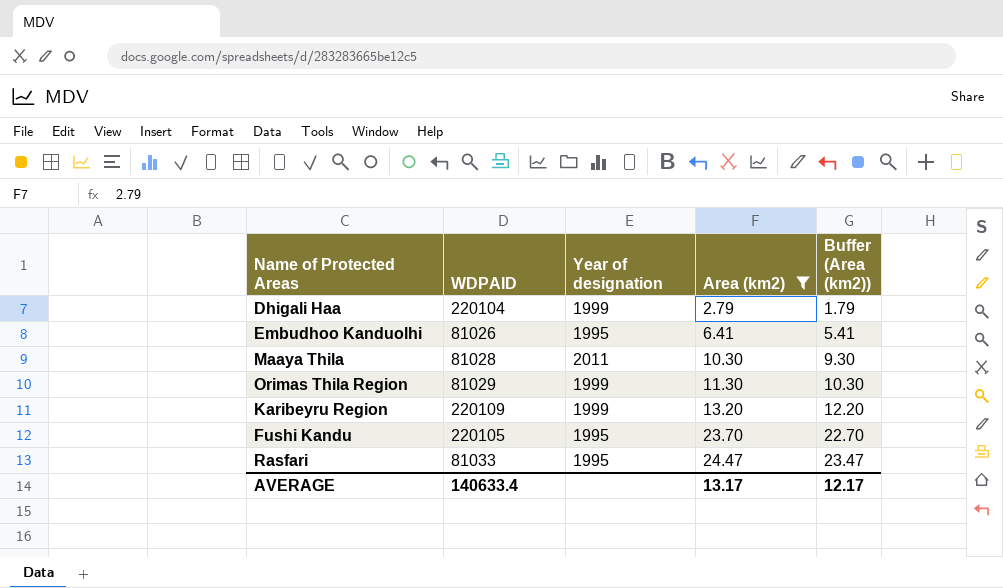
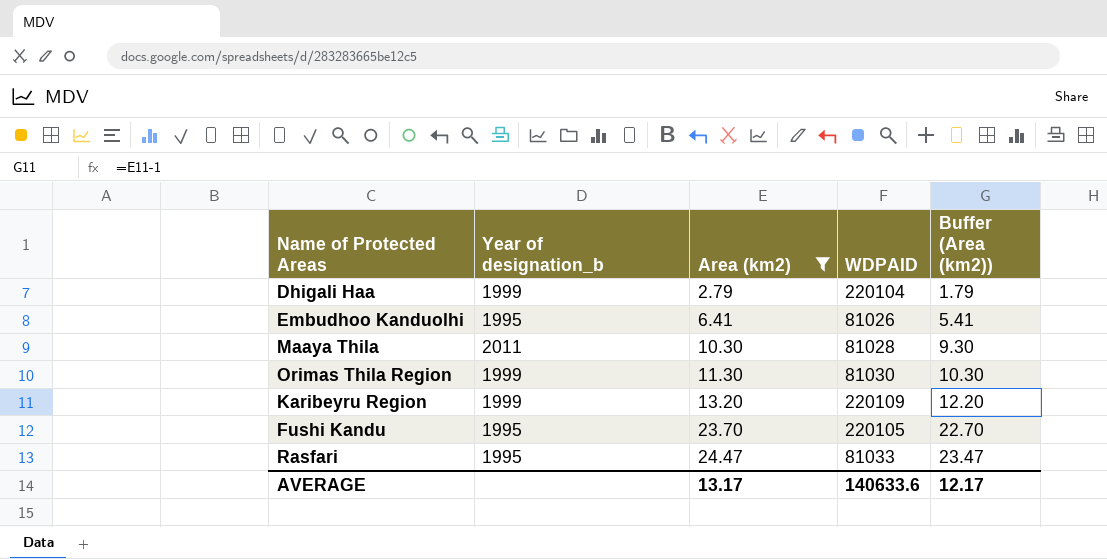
column name: Year of designation -> Year of designation_b
column WDPAID | position: 2 -> 4
Orimas Thila Region | WDPAID: 81029 -> 81030
AVERAGE | WDPAID: 140633.4 -> 140633.6

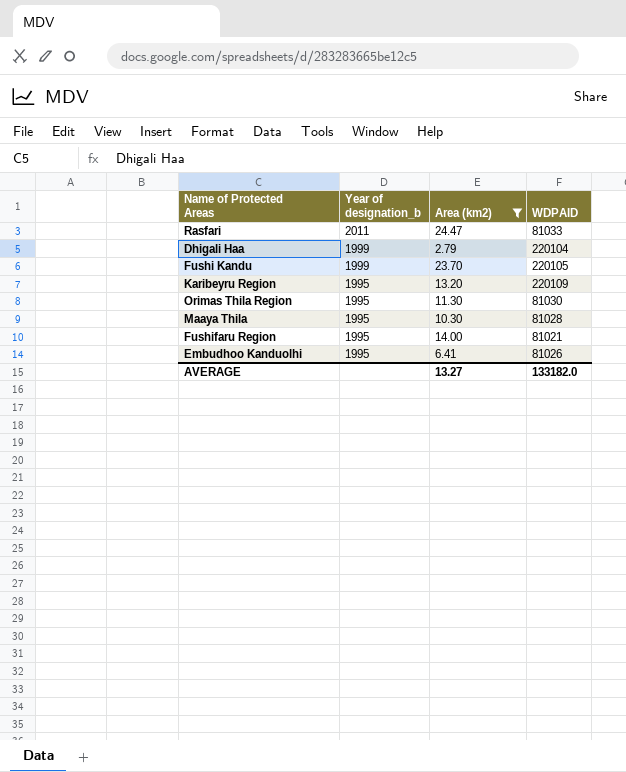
row order: Area (km2) ascending -> Year of designation_b descending
column Buffer (Area (km2)) | formula: [Area (km2)] - 1 -> none
Rasfari | Year of designation_b: 1995 -> 2011
Fushi Kandu | Year of designation_b: 1995 -> 1999
Karibeyru Region | Year of designation_b: 1999 -> 1995
Orimas Thila Region | Year of designation_b: 1999 -> 1995
Maaya Thila | Year of designation_b: 2011 -> 1995
row Fushifaru Region: none -> 1995 | 14.00 | 81021
AVERAGE | Area (km2): 13.17 -> 13.27
AVERAGE | WDPAID: 140633.6 -> 133182.0

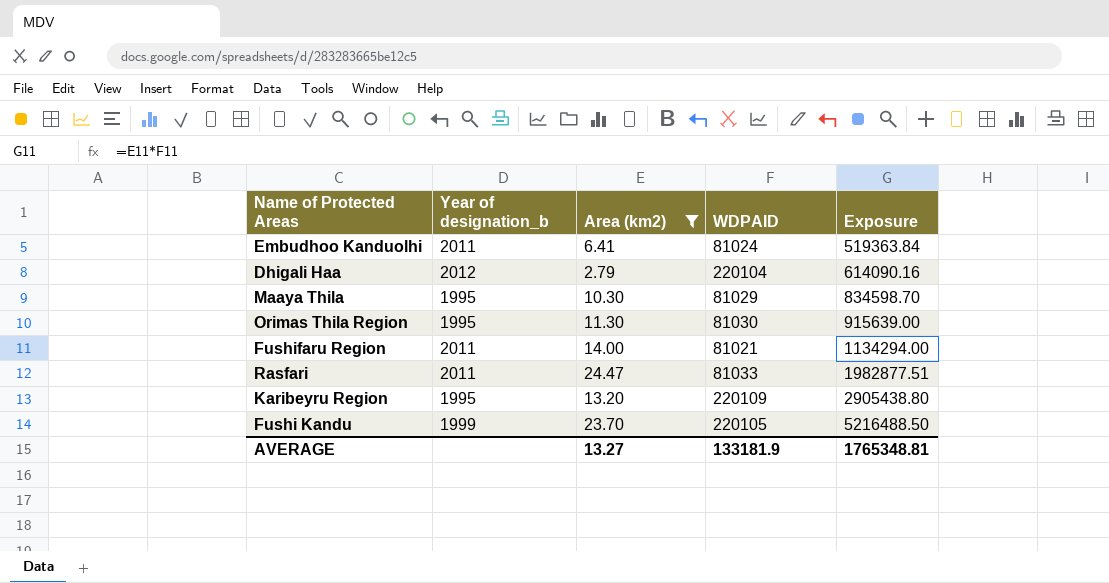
row order: Year of designation_b descending -> Exposure ascending
column Exposure | formula: none -> [Area (km2)] * [WDPAID]
Embudhoo Kanduolhi | Year of designation_b: 1995 -> 2011
Embudhoo Kanduolhi | WDPAID: 81026 -> 81024
Dhigali Haa | Year of designation_b: 1999 -> 2012
Maaya Thila | WDPAID: 81028 -> 81029
Fushifaru Region | Year of designation_b: 1995 -> 2011
AVERAGE | WDPAID: 133182.0 -> 133181.9

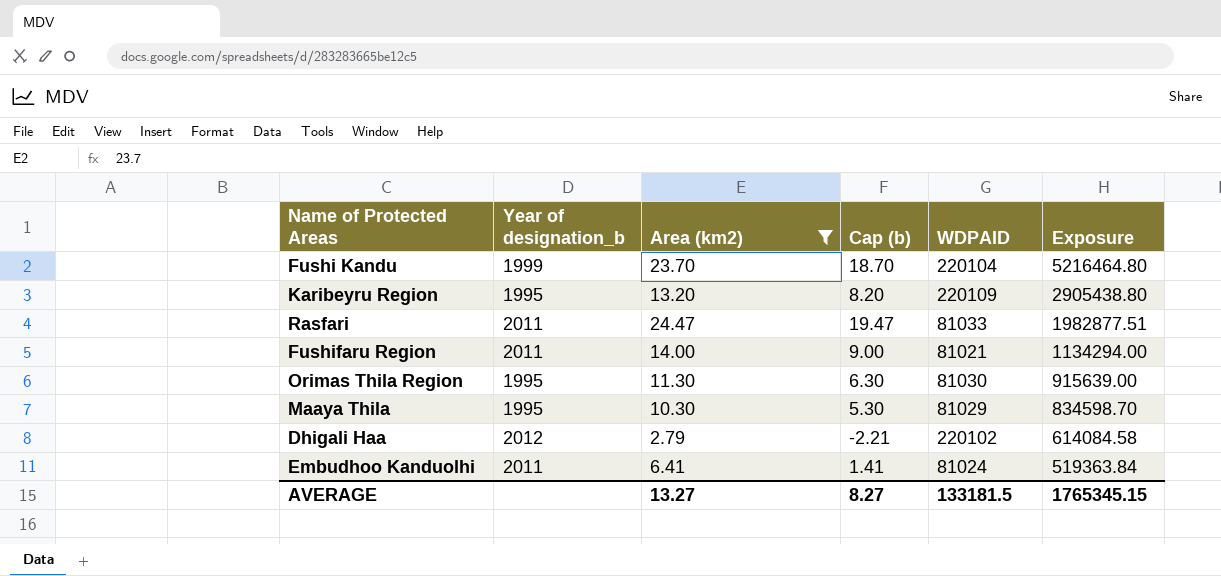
row order: Exposure ascending -> Exposure descending
column Cap (b) | formula: none -> [Area (km2)] - 5
Fushi Kandu | WDPAID: 220105 -> 220104
Fushi Kandu | Exposure: 5216488.50 -> 5216464.80
Dhigali Haa | WDPAID: 220104 -> 220102
Dhigali Haa | Exposure: 614090.16 -> 614084.58
AVERAGE | WDPAID: 133181.9 -> 133181.5
AVERAGE | Exposure: 1765348.81 -> 1765345.15

